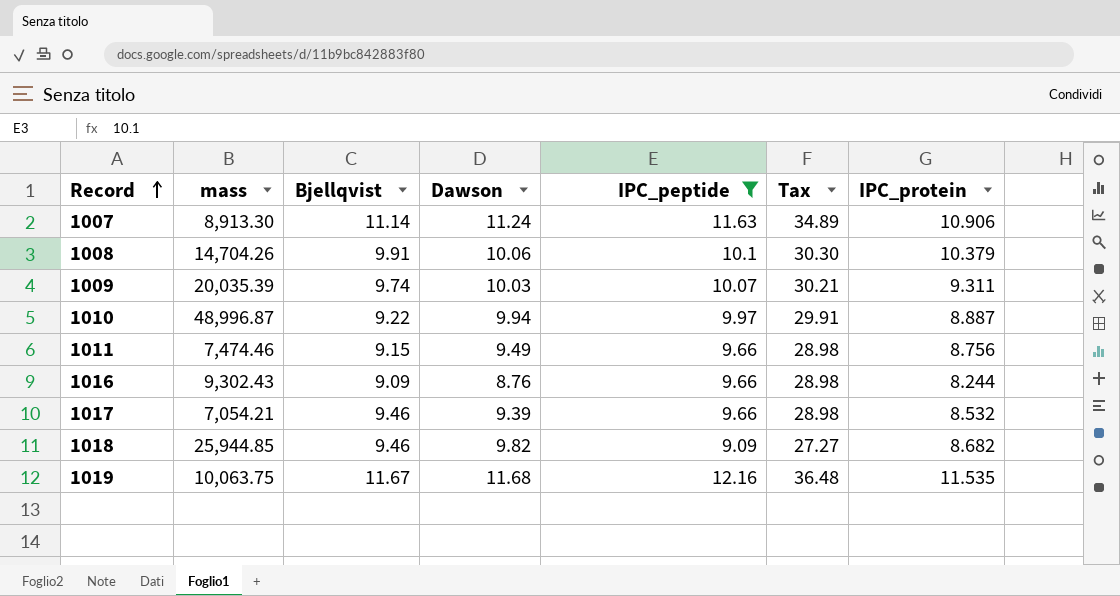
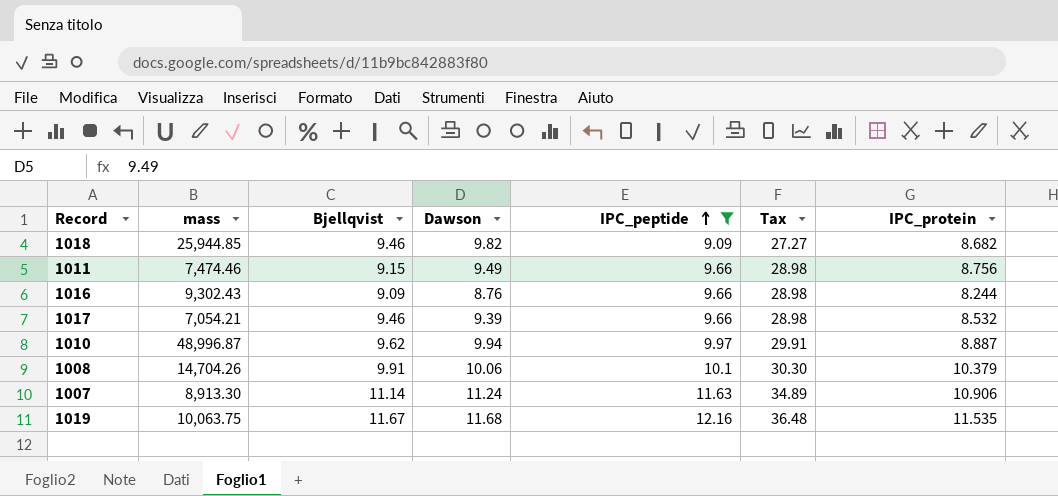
row order: Record ascending -> IPC_peptide ascending
row 1009: 20,035.39 | 9.74 | 10.03 | 10.07 | 30.21 | 9.311 -> none
1010 | Bjellqvist: 9.22 -> 9.62

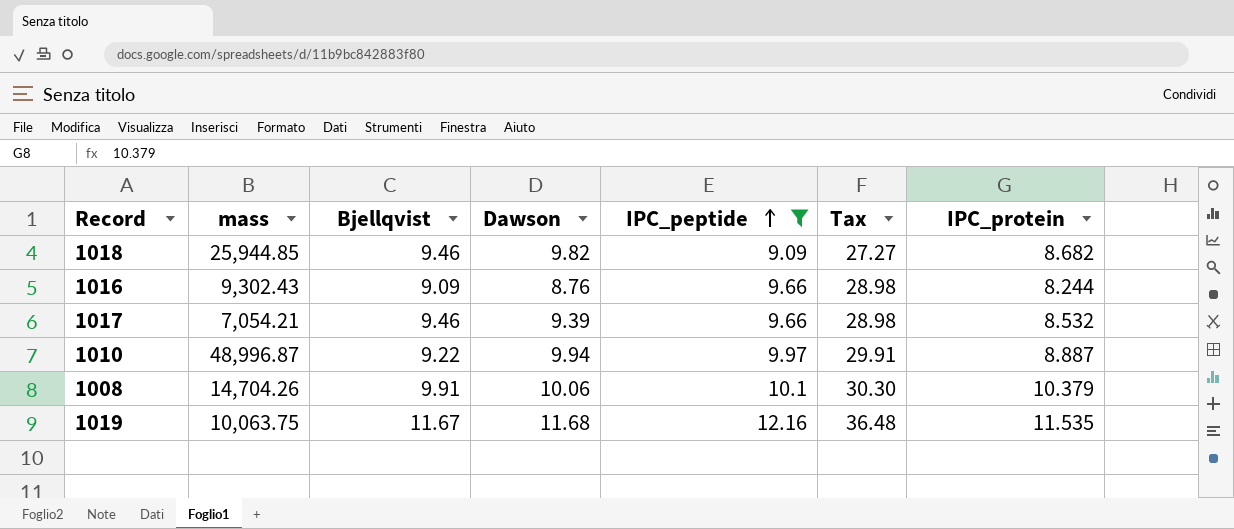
row 1011: 7,474.46 | 9.15 | 9.49 | 9.66 | 28.98 | 8.756 -> none
row 1007: 8,913.30 | 11.14 | 11.24 | 11.63 | 34.89 | 10.906 -> none
1010 | Bjellqvist: 9.62 -> 9.22

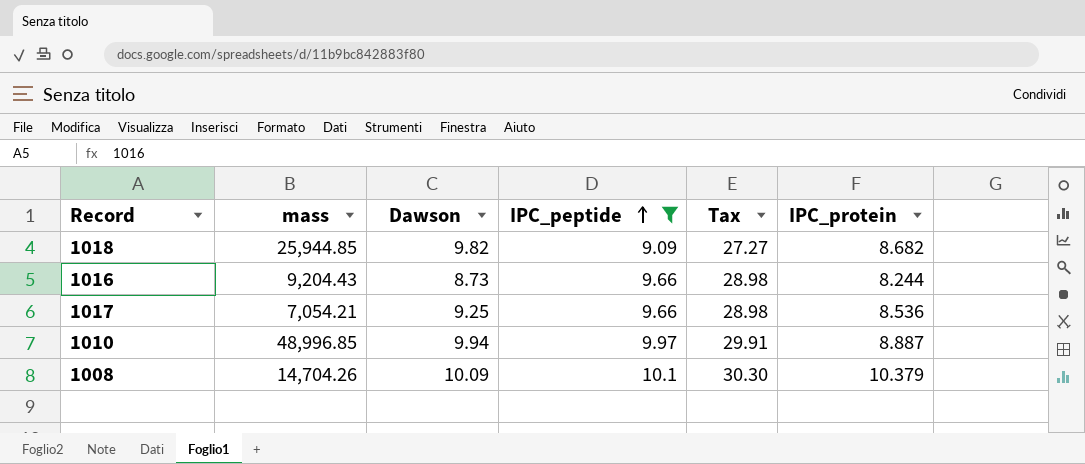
column Bjellqvist | position: 3 -> none
row 1019: 10,063.75 | 11.67 | 11.68 | 12.16 | 36.48 | 11.535 -> none
1016 | mass: 9,302.43 -> 9,204.43
1016 | Dawson: 8.76 -> 8.73
1017 | Dawson: 9.39 -> 9.25
1017 | IPC_protein: 8.532 -> 8.536
1010 | mass: 48,996.87 -> 48,996.85
1008 | Dawson: 10.06 -> 10.09

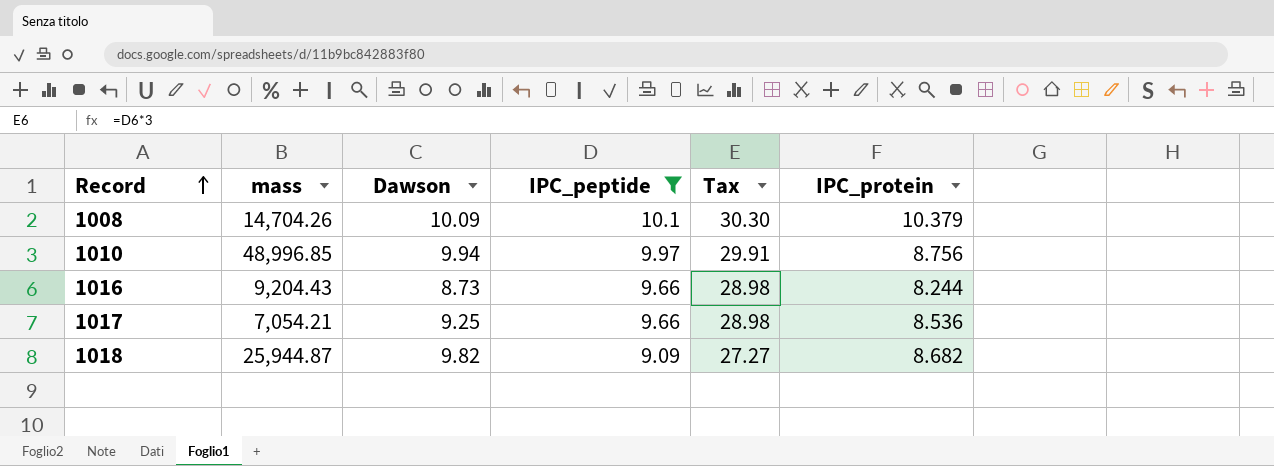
row order: IPC_peptide ascending -> Record ascending
1010 | IPC_protein: 8.887 -> 8.756
1018 | mass: 25,944.85 -> 25,944.87

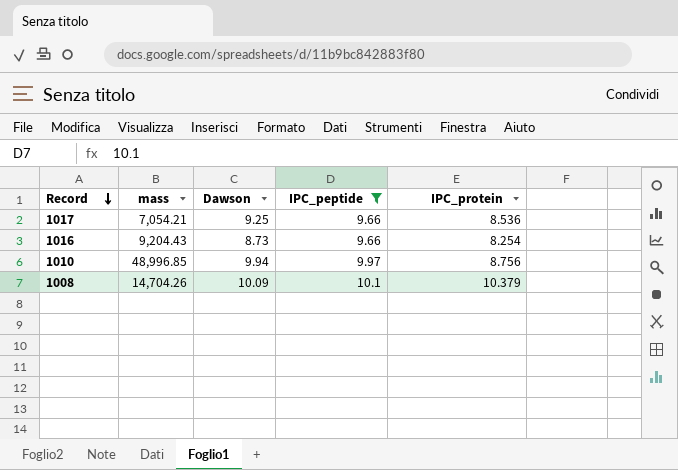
row order: Record ascending -> Record descending
column Tax | formula: [IPC_peptide] * 3 -> none
row 1018: 25,944.87 | 9.82 | 9.09 | 27.27 | 8.682 -> none
1016 | IPC_protein: 8.244 -> 8.254

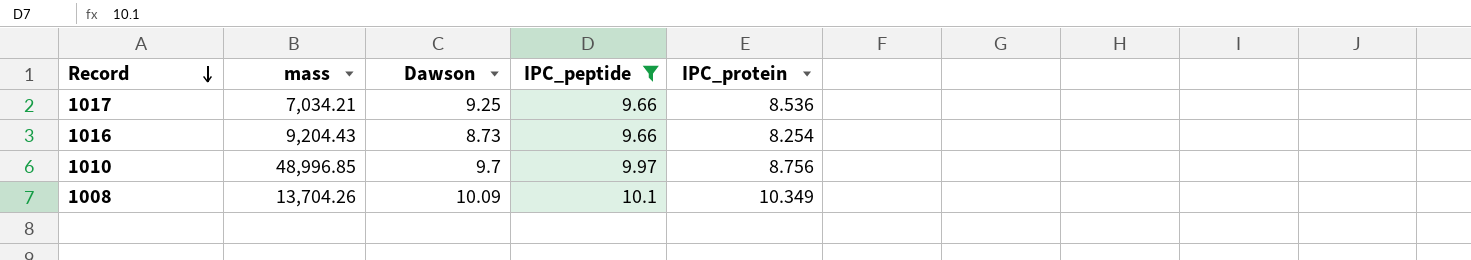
1017 | mass: 7,054.21 -> 7,034.21
1010 | Dawson: 9.94 -> 9.7
1008 | mass: 14,704.26 -> 13,704.26
1008 | IPC_protein: 10.379 -> 10.349

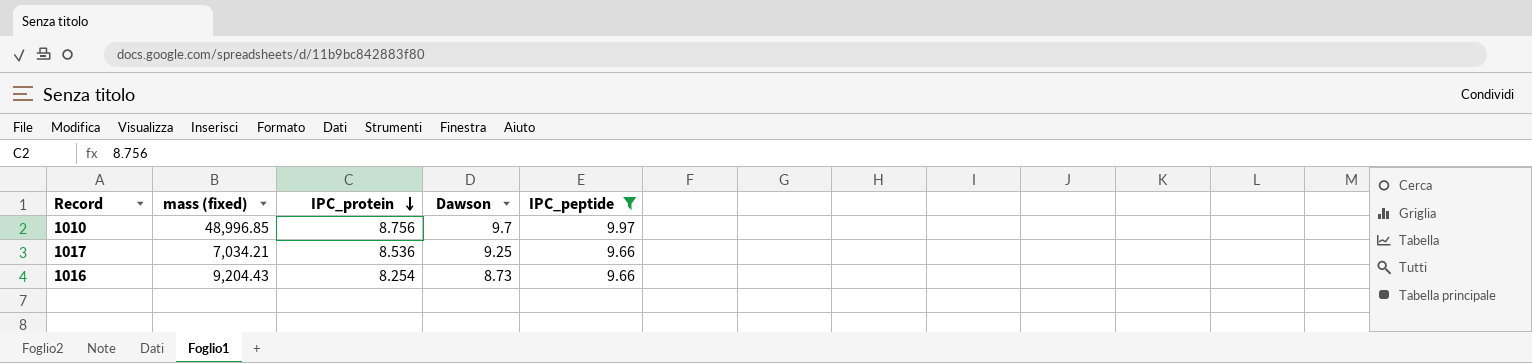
row order: Record descending -> IPC_protein descending
column name: mass -> mass (fixed)
column IPC_protein | position: 5 -> 3
row 1008: 13,704.26 | 10.09 | 10.1 | 10.349 -> none

